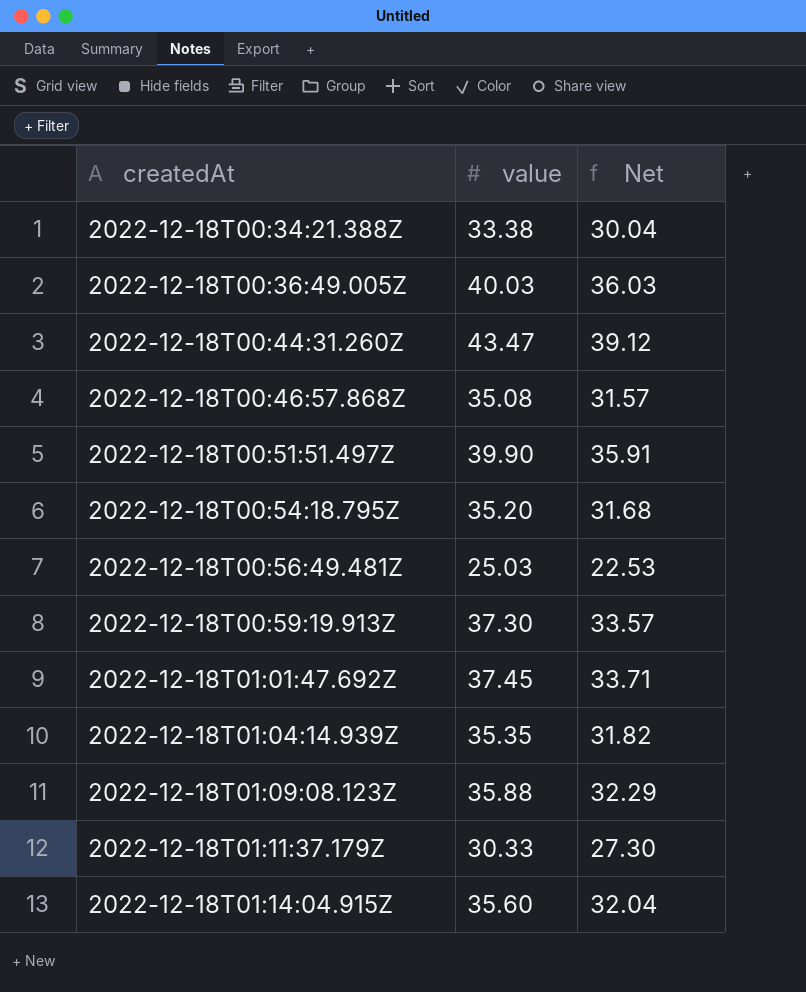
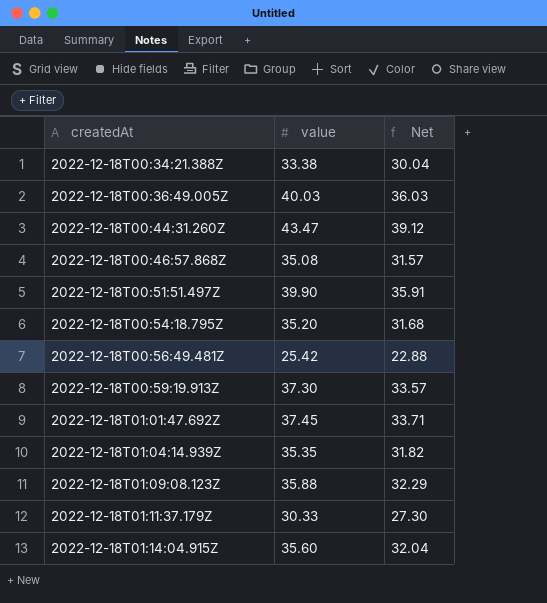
2022-12-18T00:56:49.481Z | value: 25.03 -> 25.42
2022-12-18T00:56:49.481Z | Net: 22.53 -> 22.88

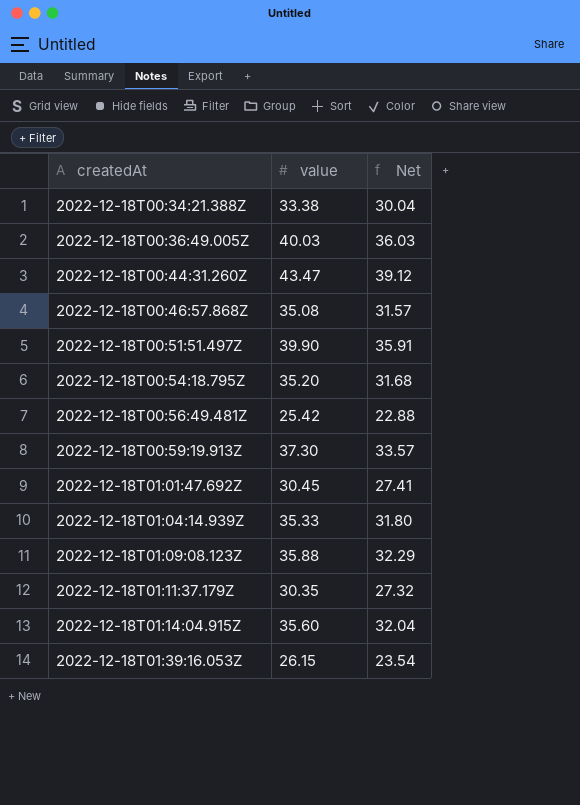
2022-12-18T01:01:47.692Z | value: 37.45 -> 30.45
2022-12-18T01:01:47.692Z | Net: 33.71 -> 27.41
2022-12-18T01:04:14.939Z | value: 35.35 -> 35.33
2022-12-18T01:04:14.939Z | Net: 31.82 -> 31.80
2022-12-18T01:11:37.179Z | value: 30.33 -> 30.35
2022-12-18T01:11:37.179Z | Net: 27.30 -> 27.32
row 2022-12-18T01:39:16.053Z: none -> 26.15 | 23.54

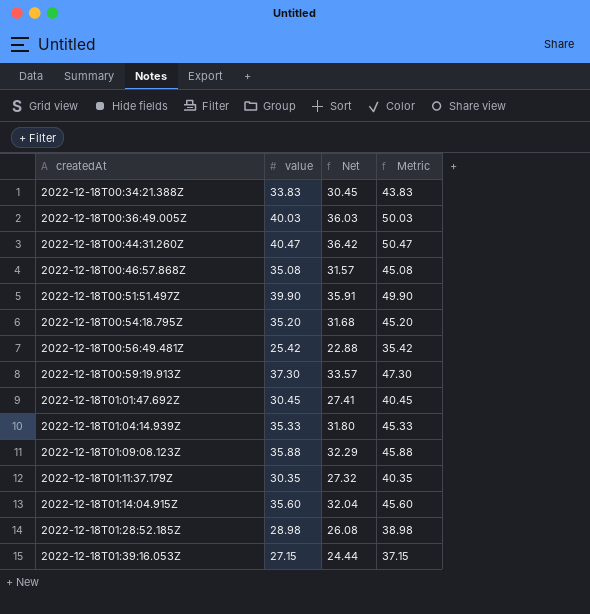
column Metric | formula: none -> [value] + 10
2022-12-18T00:34:21.388Z | value: 33.38 -> 33.83
2022-12-18T00:34:21.388Z | Net: 30.04 -> 30.45
2022-12-18T00:44:31.260Z | value: 43.47 -> 40.47
2022-12-18T00:44:31.260Z | Net: 39.12 -> 36.42
row 2022-12-18T01:28:52.185Z: none -> 28.98 | 26.08 | 38.98
2022-12-18T01:39:16.053Z | value: 26.15 -> 27.15
2022-12-18T01:39:16.053Z | Net: 23.54 -> 24.44

